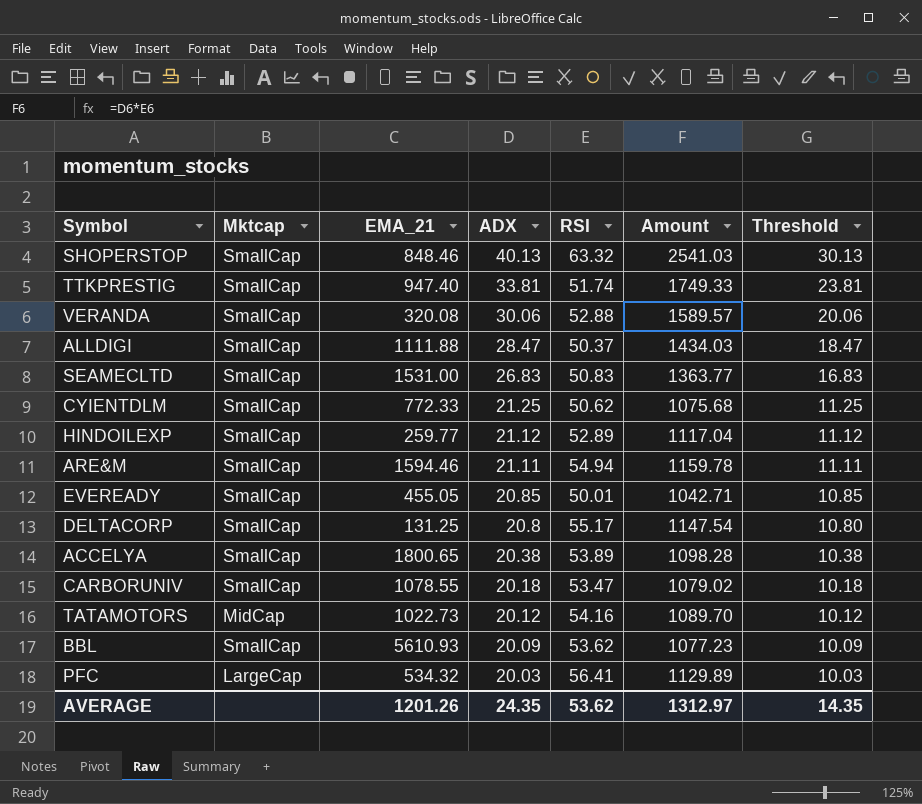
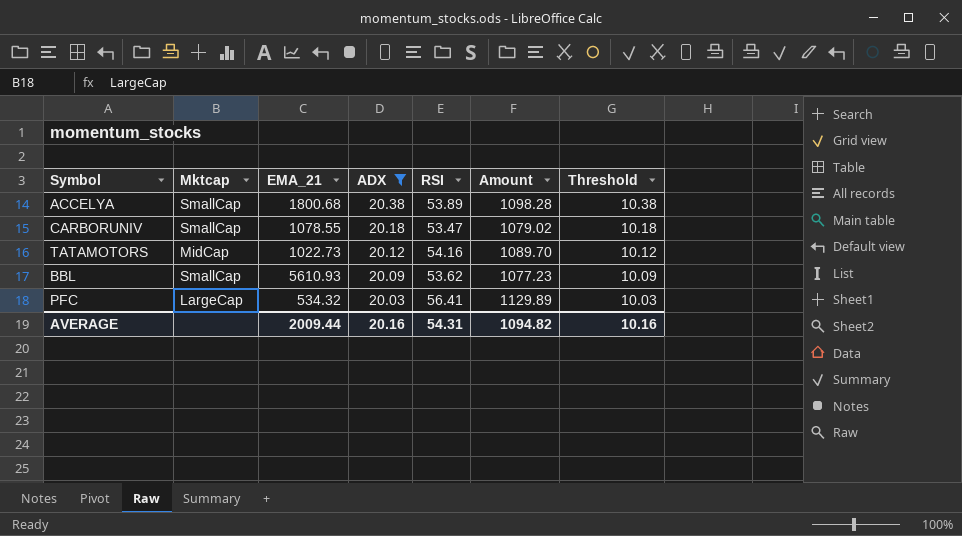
filter: none -> ADX <= 20.38
ACCELYA | EMA_21: 1800.65 -> 1800.68
AVERAGE | EMA_21: 1201.26 -> 2009.44
AVERAGE | ADX: 24.35 -> 20.16
AVERAGE | RSI: 53.62 -> 54.31
AVERAGE | Amount: 1312.97 -> 1094.82
AVERAGE | Threshold: 14.35 -> 10.16

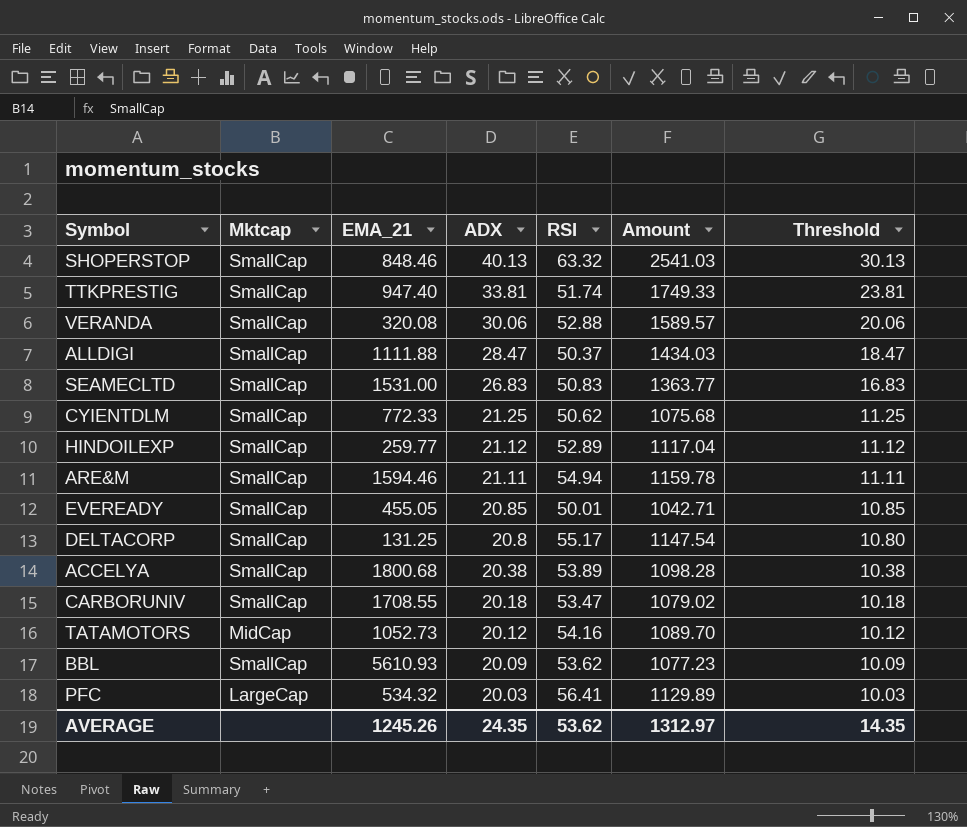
filter: ADX <= 20.38 -> none
CARBORUNIV | EMA_21: 1078.55 -> 1708.55
TATAMOTORS | EMA_21: 1022.73 -> 1052.73
AVERAGE | EMA_21: 2009.44 -> 1245.26
AVERAGE | ADX: 20.16 -> 24.35
AVERAGE | RSI: 54.31 -> 53.62
AVERAGE | Amount: 1094.82 -> 1312.97
AVERAGE | Threshold: 10.16 -> 14.35

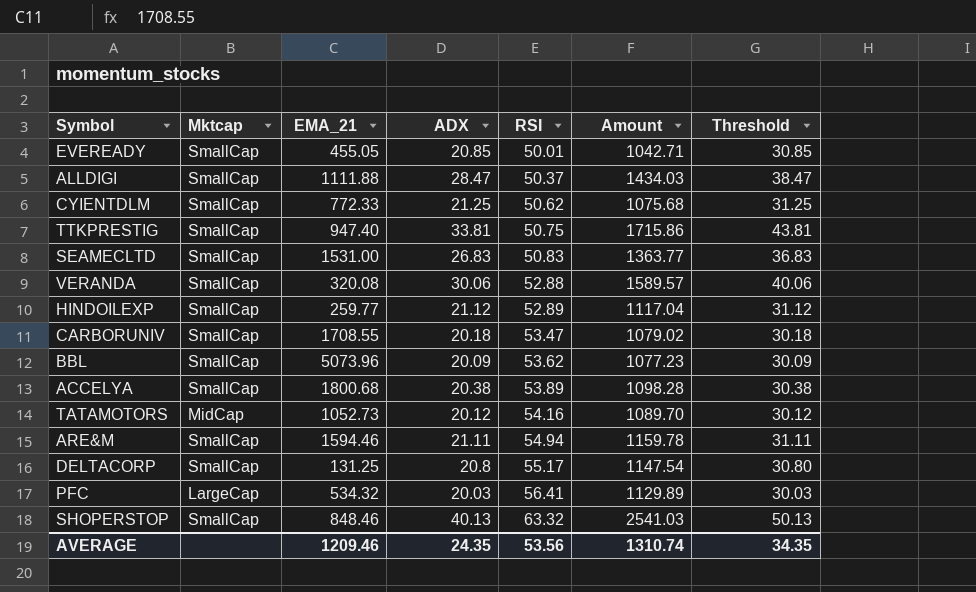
row order: ADX descending -> RSI ascending
column Threshold | formula: [ADX] - 10 -> [ADX] + 10
TTKPRESTIG | RSI: 51.74 -> 50.75
TTKPRESTIG | Amount: 1749.33 -> 1715.86
BBL | EMA_21: 5610.93 -> 5073.96
AVERAGE | EMA_21: 1245.26 -> 1209.46
AVERAGE | RSI: 53.62 -> 53.56
AVERAGE | Amount: 1312.97 -> 1310.74
AVERAGE | Threshold: 14.35 -> 34.35

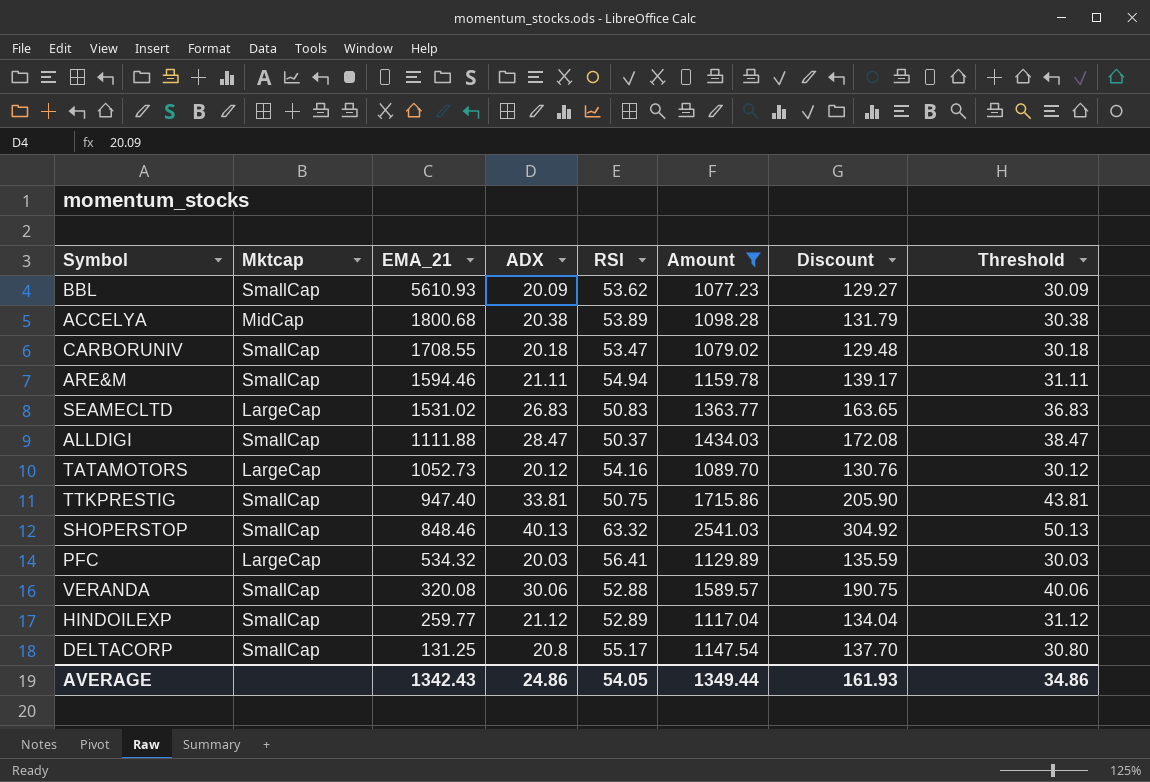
filter: none -> Amount >= 1077.23
row order: RSI ascending -> EMA_21 descending
column Discount | formula: none -> [Amount] * 0.12
BBL | EMA_21: 5073.96 -> 5610.93
ACCELYA | Mktcap: SmallCap -> MidCap
SEAMECLTD | Mktcap: SmallCap -> LargeCap
SEAMECLTD | EMA_21: 1531.00 -> 1531.02
TATAMOTORS | Mktcap: MidCap -> LargeCap
AVERAGE | EMA_21: 1209.46 -> 1342.43
AVERAGE | ADX: 24.35 -> 24.86
AVERAGE | RSI: 53.56 -> 54.05
AVERAGE | Amount: 1310.74 -> 1349.44
AVERAGE | Threshold: 34.35 -> 34.86

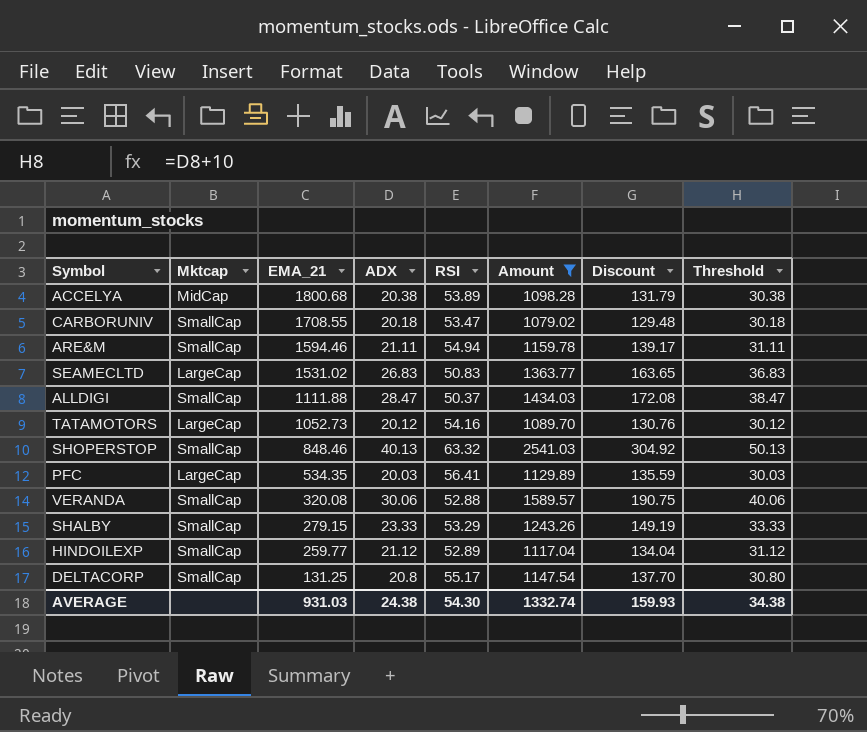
row BBL: SmallCap | 5610.93 | 20.09 | 53.62 | 1077.23 | 129.27 | 30.09 -> none
row TTKPRESTIG: SmallCap | 947.40 | 33.81 | 50.75 | 1715.86 | 205.90 | 43.81 -> none
PFC | EMA_21: 534.32 -> 534.35
row SHALBY: none -> SmallCap | 279.15 | 23.33 | 53.29 | 1243.26 | 149.19 | 33.33
AVERAGE | EMA_21: 1342.43 -> 931.03
AVERAGE | ADX: 24.86 -> 24.38
AVERAGE | RSI: 54.05 -> 54.30
AVERAGE | Amount: 1349.44 -> 1332.74
AVERAGE | Discount: 161.93 -> 159.93
AVERAGE | Threshold: 34.86 -> 34.38

